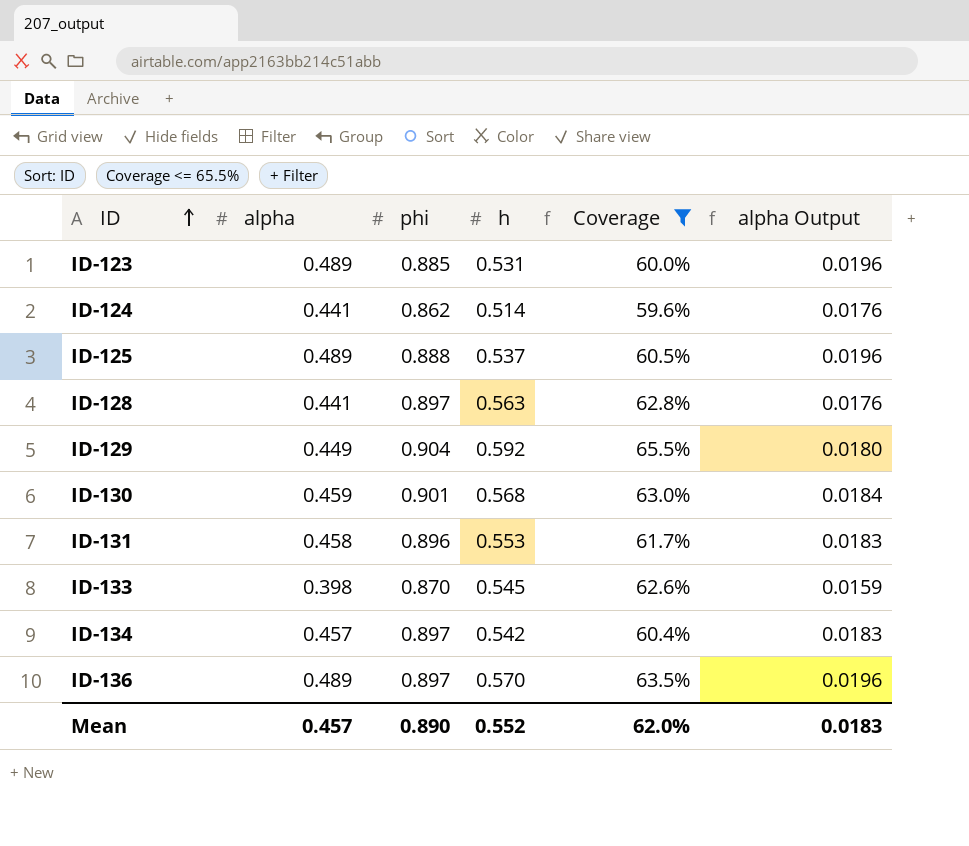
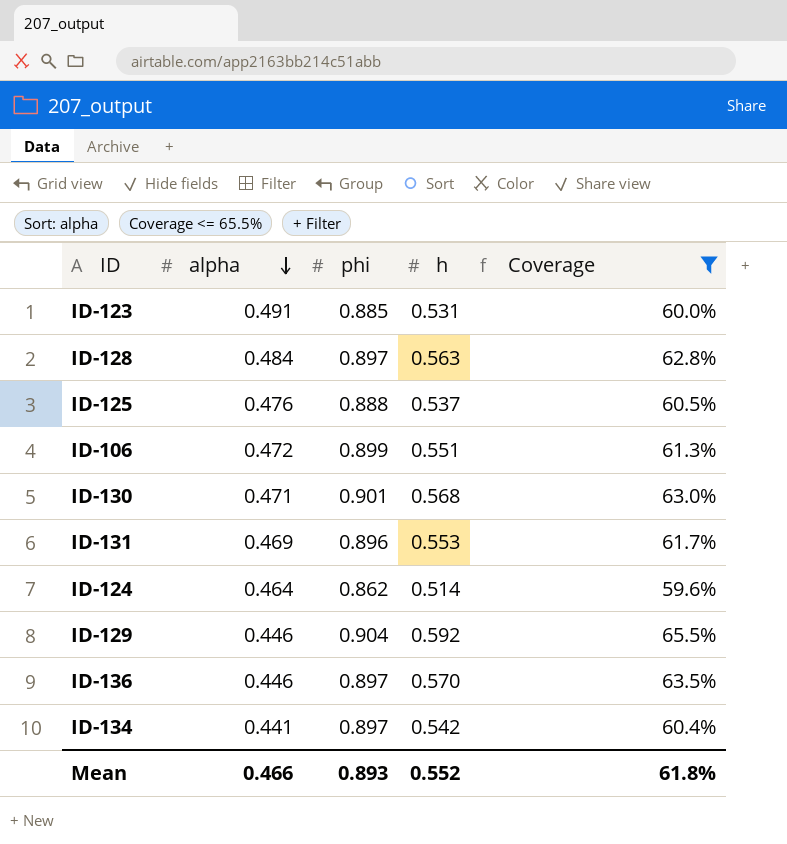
row order: ID ascending -> alpha descending
column alpha Output | formula: [alpha] * 0.04 -> none
row ID-133: 0.398 | 0.870 | 0.545 | 62.6% | 0.0159 -> none
ID-123 | alpha: 0.489 -> 0.491
ID-128 | alpha: 0.441 -> 0.484
ID-125 | alpha: 0.489 -> 0.476
row ID-106: none -> 0.472 | 0.899 | 0.551 | 61.3%
ID-130 | alpha: 0.459 -> 0.471
ID-131 | alpha: 0.458 -> 0.469
ID-124 | alpha: 0.441 -> 0.464
ID-129 | alpha: 0.449 -> 0.446
ID-136 | alpha: 0.489 -> 0.446
ID-134 | alpha: 0.457 -> 0.441
Mean | alpha: 0.457 -> 0.466
Mean | phi: 0.890 -> 0.893
Mean | Coverage: 62.0% -> 61.8%

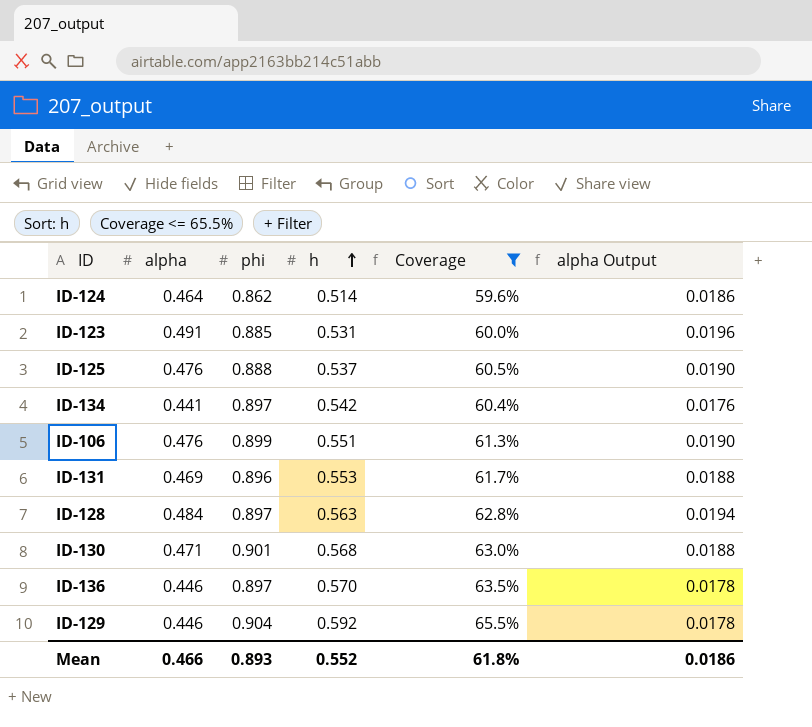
row order: alpha descending -> h ascending
column alpha Output | formula: none -> [alpha] * 0.04
ID-106 | alpha: 0.472 -> 0.476

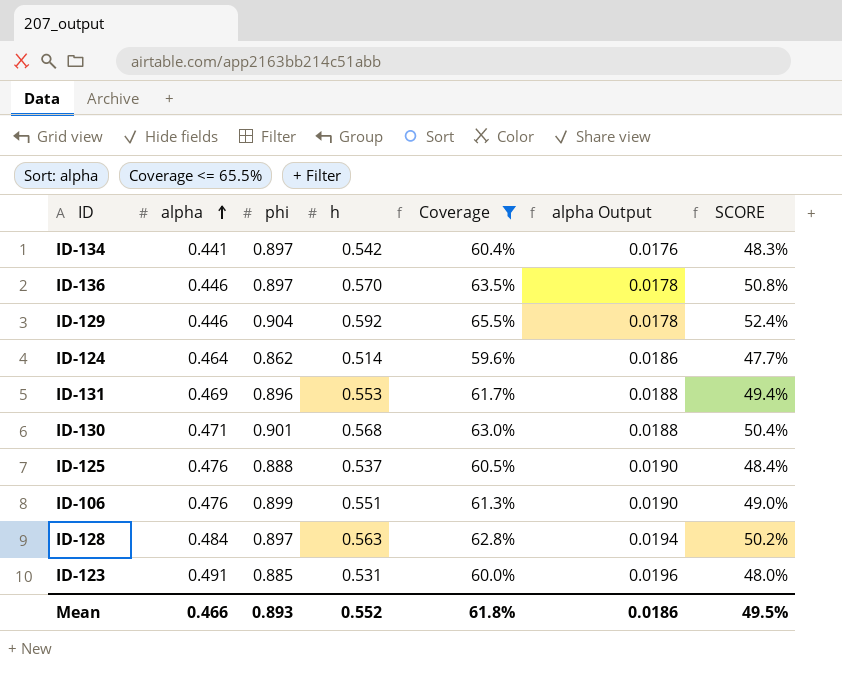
row order: h ascending -> alpha ascending
column SCORE | formula: none -> [Coverage] * 0.8

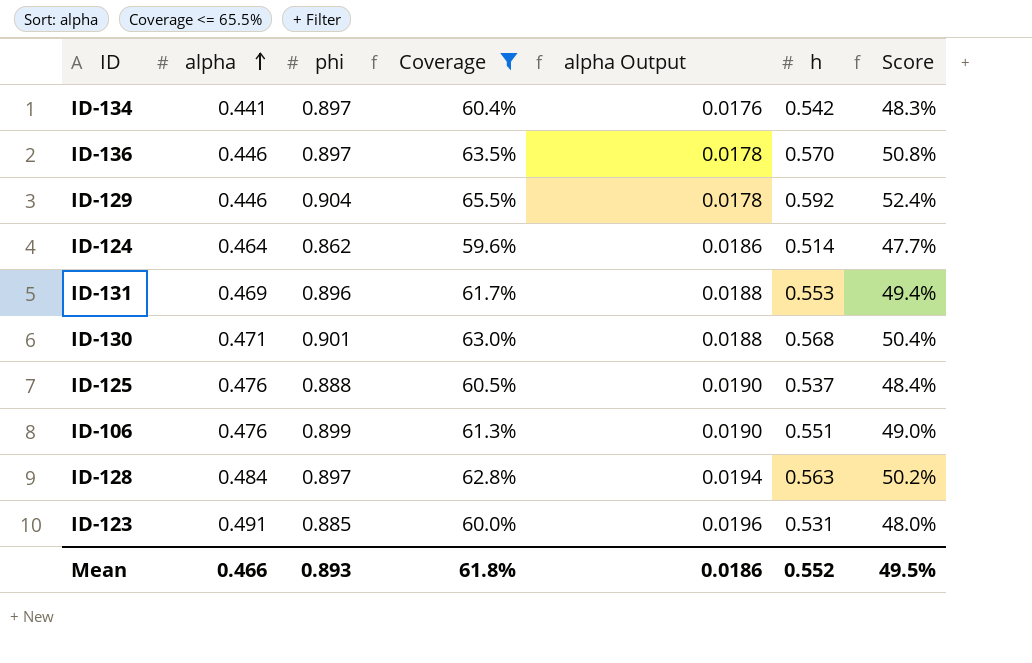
column h | position: 4 -> 6
column name: SCORE -> Score

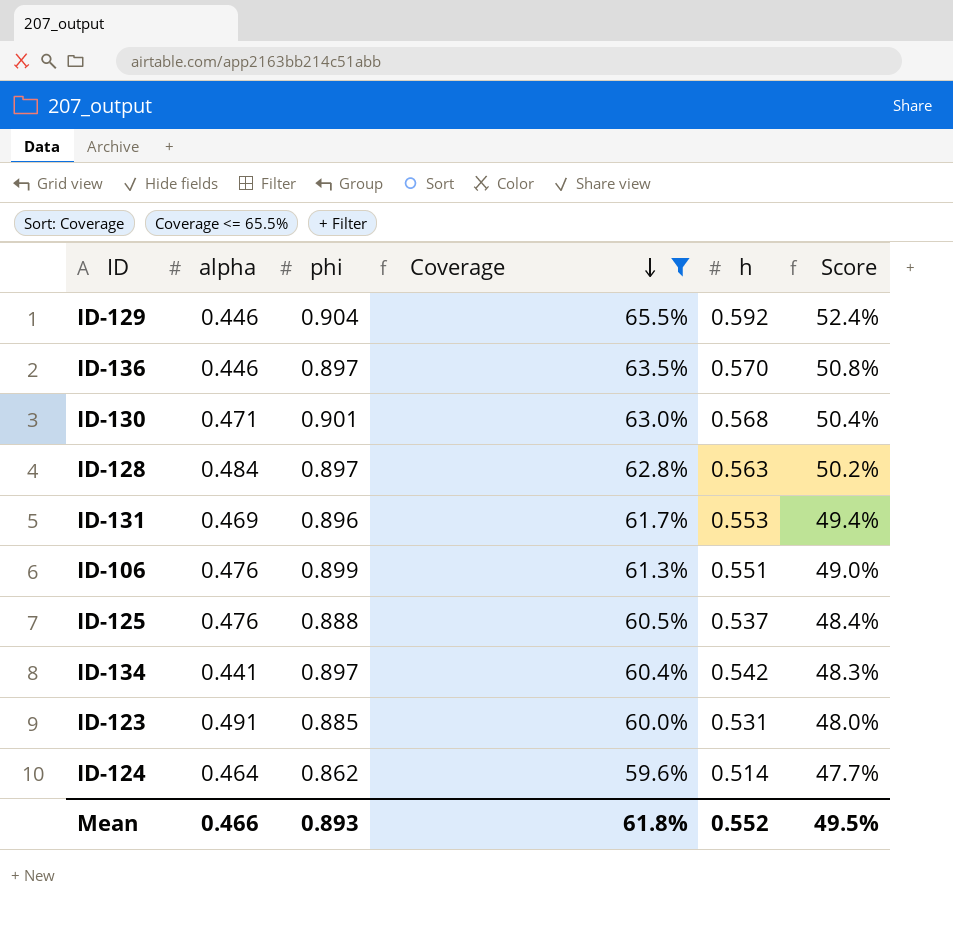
row order: alpha ascending -> Coverage descending
column alpha Output | formula: [alpha] * 0.04 -> none

